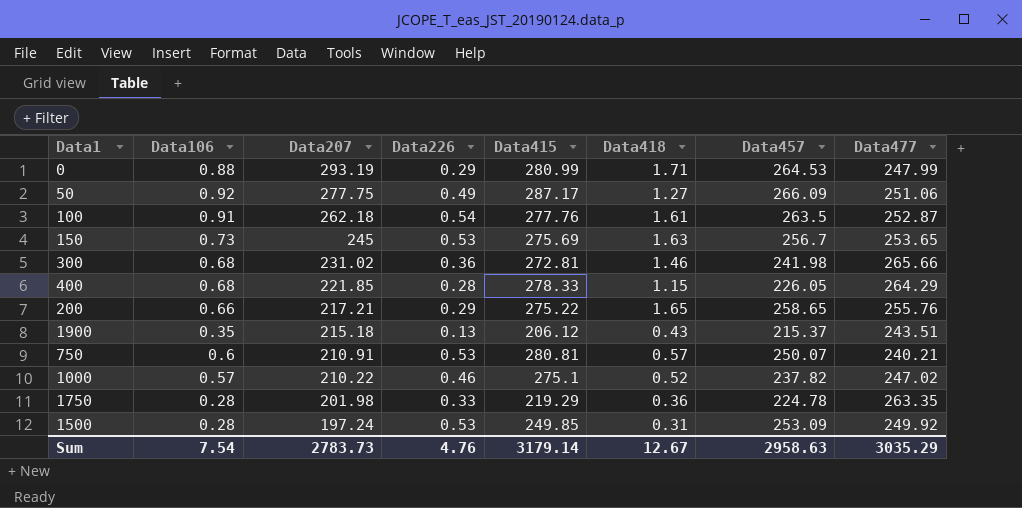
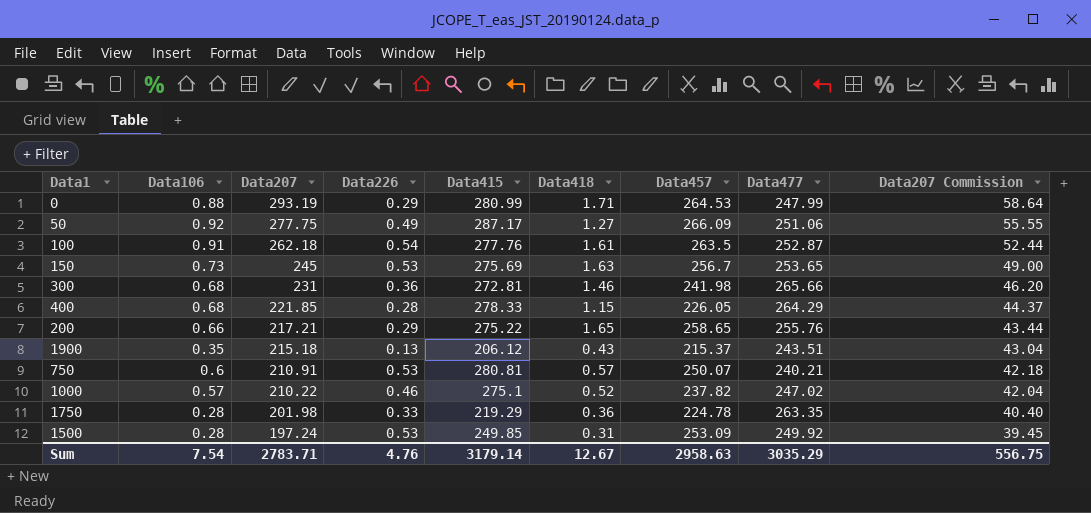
column Data207 Commission | formula: none -> [Data207] * 0.2
300 | Data207: 231.02 -> 231
Sum | Data207: 2783.73 -> 2783.71

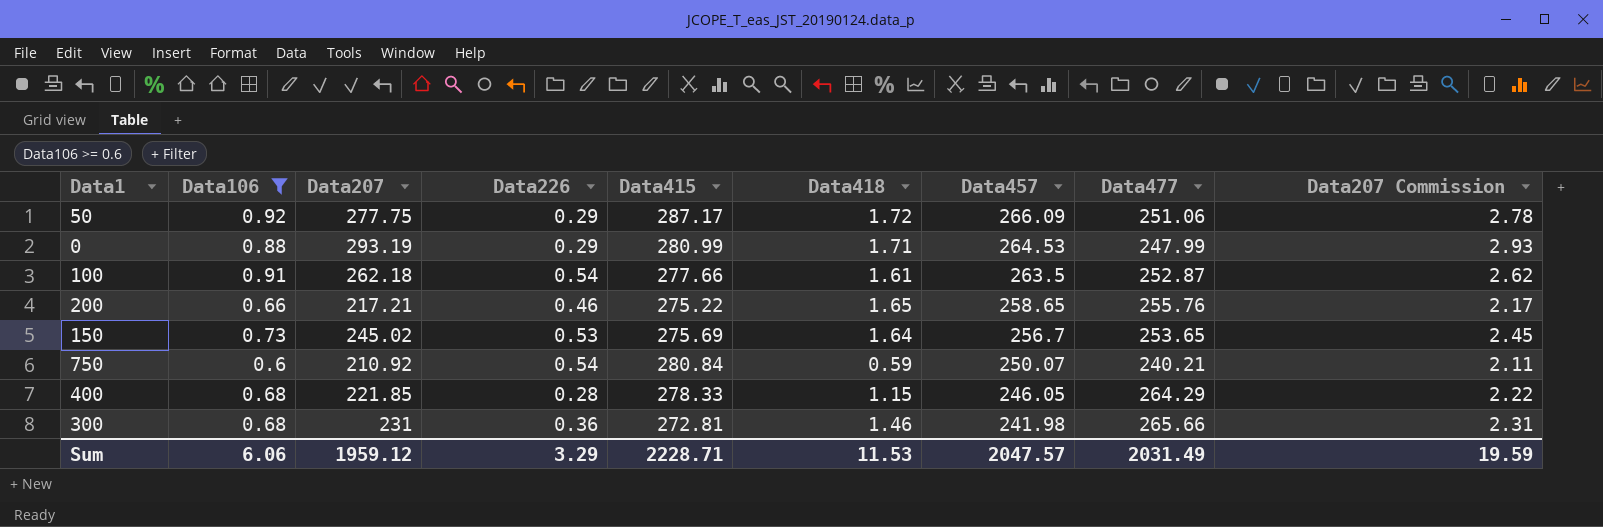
filter: none -> Data106 >= 0.6
row order: Data207 descending -> Data457 descending
column Data207 Commission | formula: [Data207] * 0.2 -> [Data207] * 0.01
50 | Data226: 0.49 -> 0.29
50 | Data418: 1.27 -> 1.72
100 | Data415: 277.76 -> 277.66
200 | Data226: 0.29 -> 0.46
150 | Data207: 245 -> 245.02
150 | Data418: 1.63 -> 1.64
750 | Data207: 210.91 -> 210.92
750 | Data226: 0.53 -> 0.54
750 | Data415: 280.81 -> 280.84
750 | Data418: 0.57 -> 0.59
400 | Data457: 226.05 -> 246.05
Sum | Data106: 7.54 -> 6.06
Sum | Data207: 2783.71 -> 1959.12
Sum | Data226: 4.76 -> 3.29
Sum | Data415: 3179.14 -> 2228.71
Sum | Data418: 12.67 -> 11.53
Sum | Data457: 2958.63 -> 2047.57
Sum | Data477: 3035.29 -> 2031.49
Sum | Data207 Commission: 556.75 -> 19.59

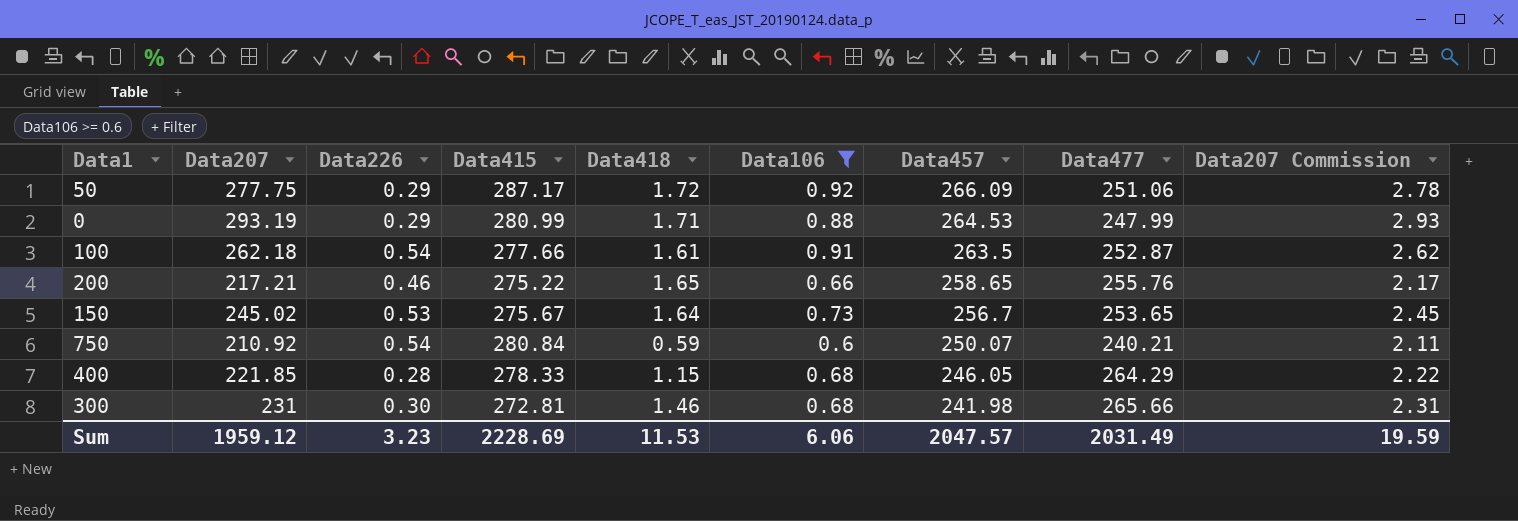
column Data106 | position: 2 -> 6
150 | Data415: 275.69 -> 275.67
300 | Data226: 0.36 -> 0.30
Sum | Data226: 3.29 -> 3.23
Sum | Data415: 2228.71 -> 2228.69

